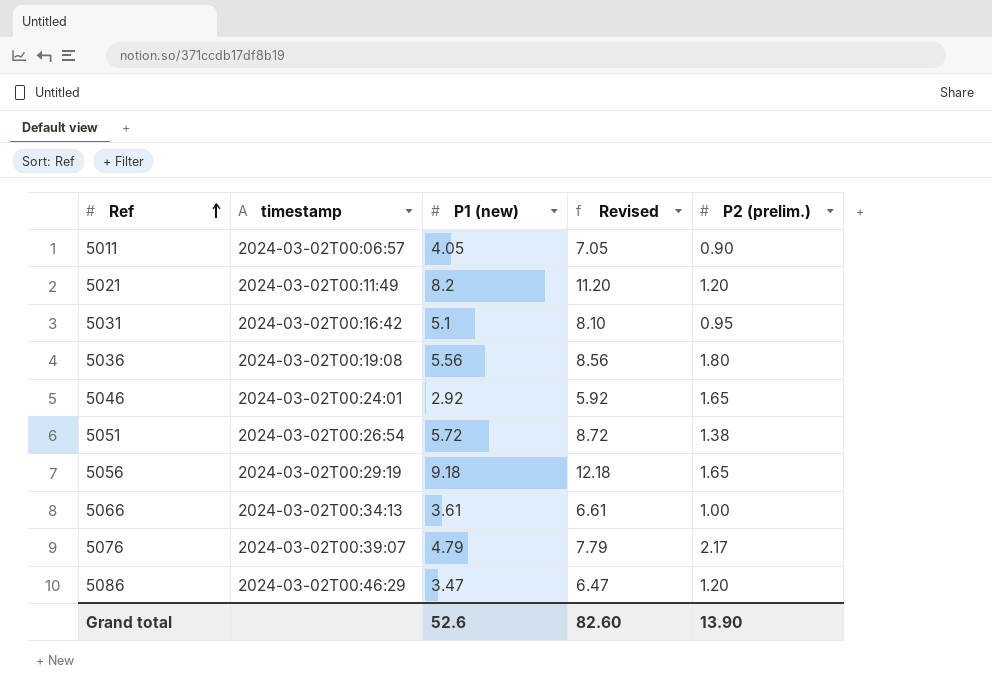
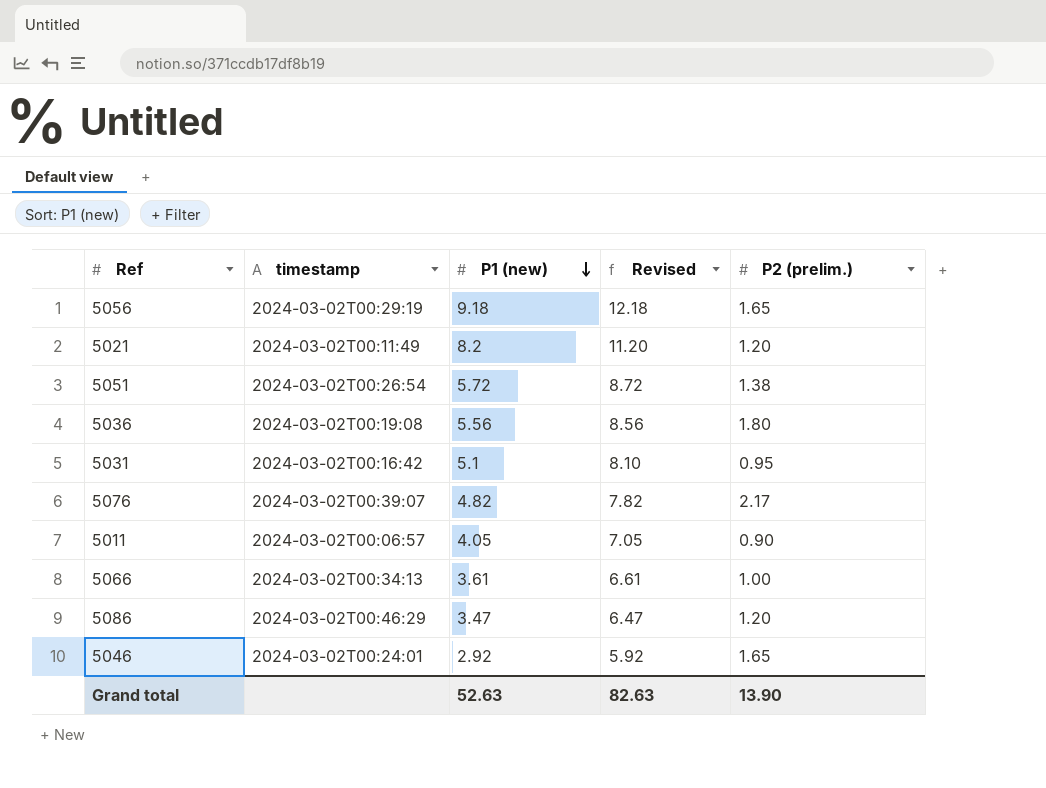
row order: Ref ascending -> P1 (new) descending
5076 | P1 (new): 4.79 -> 4.82
5076 | Revised: 7.79 -> 7.82
Grand total | P1 (new): 52.6 -> 52.63
Grand total | Revised: 82.60 -> 82.63

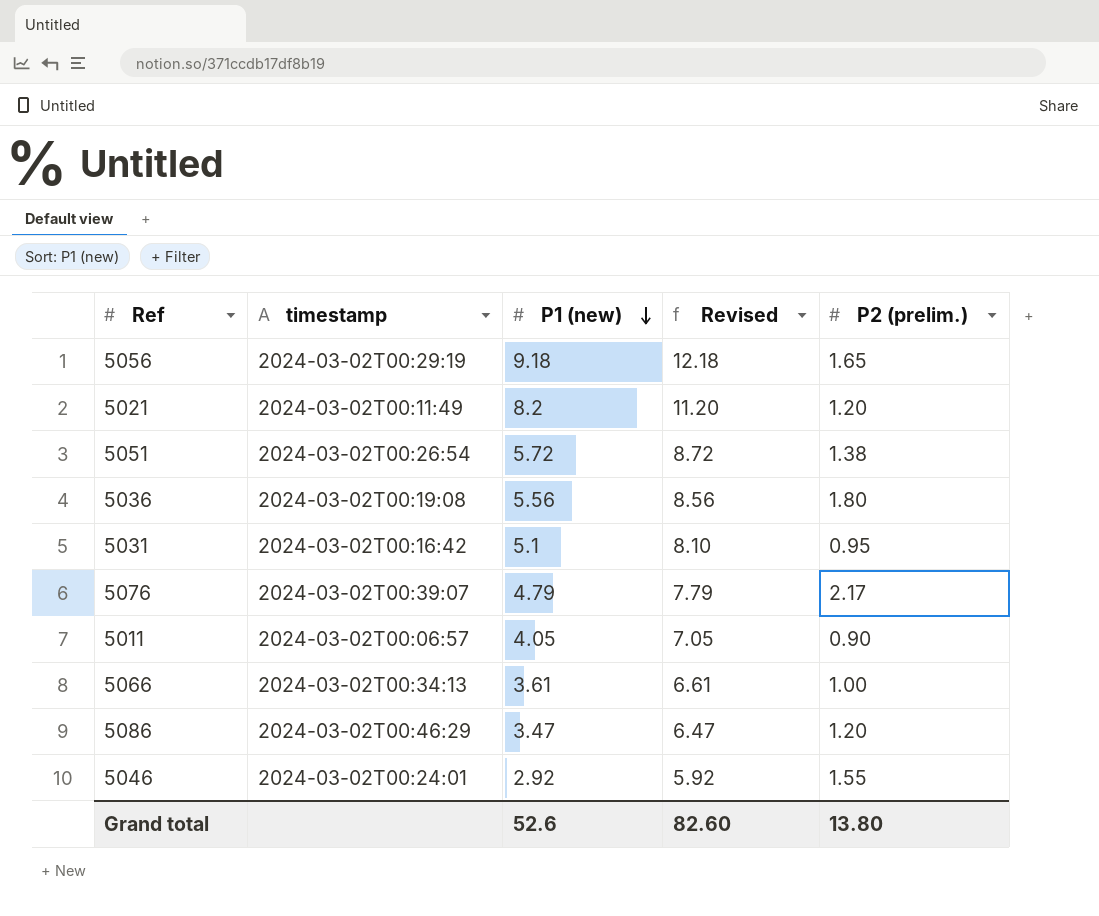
5076 | P1 (new): 4.82 -> 4.79
5076 | Revised: 7.82 -> 7.79
5046 | P2 (prelim.): 1.65 -> 1.55
Grand total | P1 (new): 52.63 -> 52.6
Grand total | Revised: 82.63 -> 82.60
Grand total | P2 (prelim.): 13.90 -> 13.80

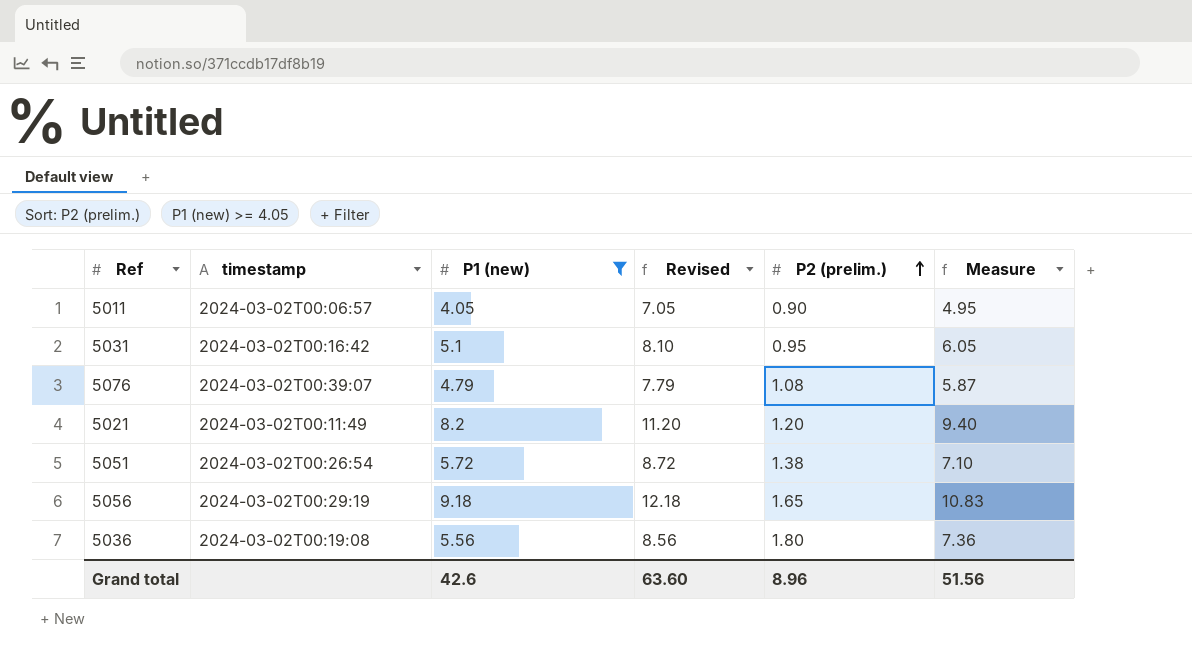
filter: none -> P1 (new) >= 4.05
row order: P1 (new) descending -> P2 (prelim.) ascending
column Measure | formula: none -> [P1 (new)] + [P2 (prelim.)]
5076 | P2 (prelim.): 2.17 -> 1.08
Grand total | P1 (new): 52.6 -> 42.6
Grand total | Revised: 82.60 -> 63.60
Grand total | P2 (prelim.): 13.80 -> 8.96

